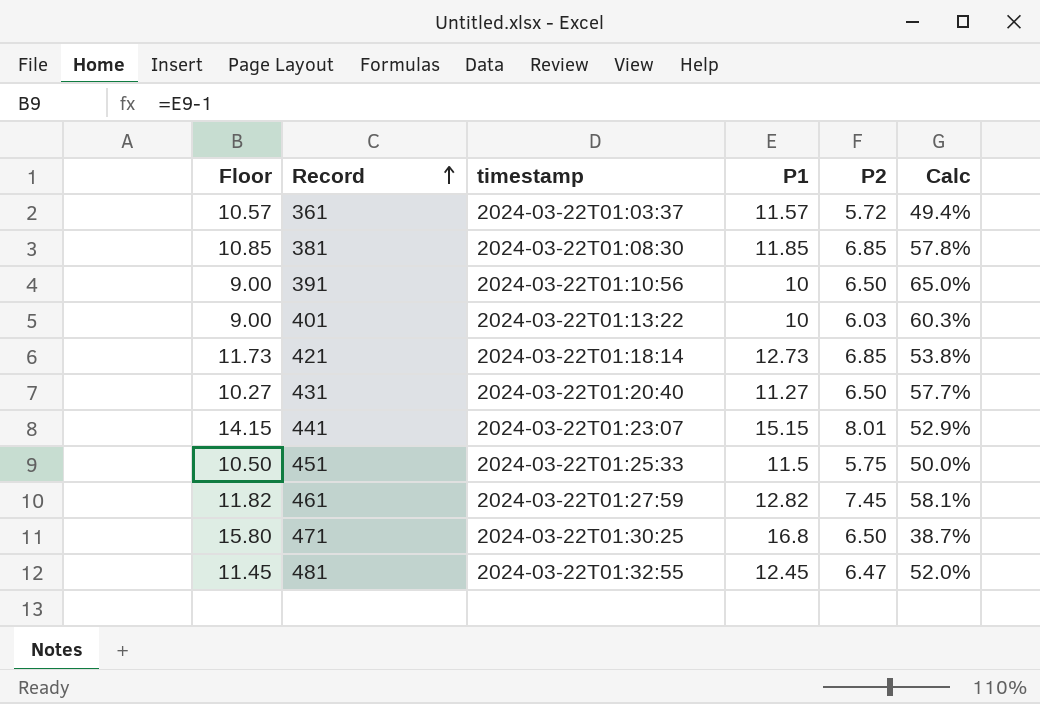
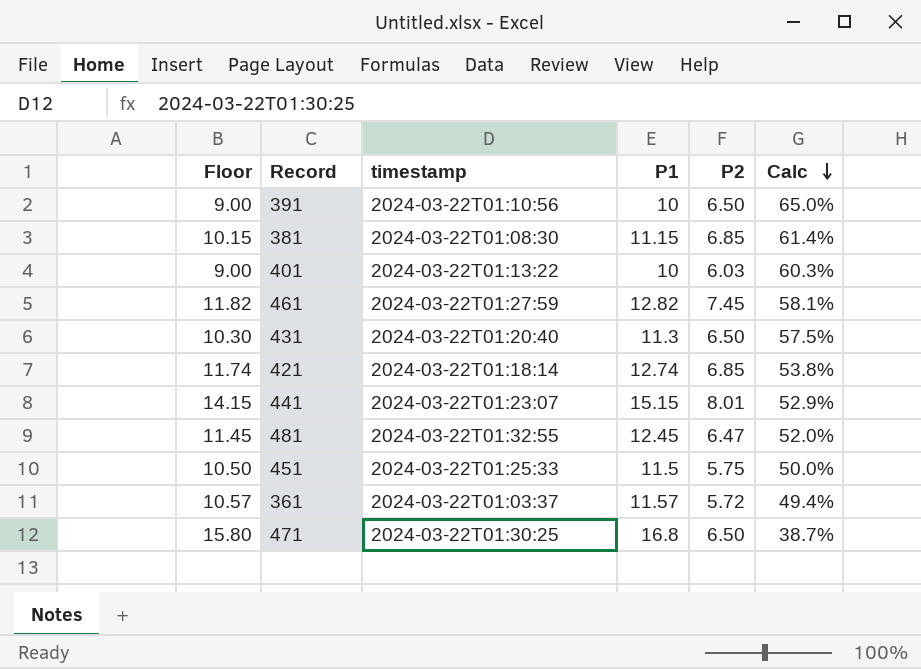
row order: Record ascending -> Calc descending
381 | Floor: 10.85 -> 10.15
381 | P1: 11.85 -> 11.15
381 | Calc: 57.8% -> 61.4%
431 | Floor: 10.27 -> 10.30
431 | P1: 11.27 -> 11.3
431 | Calc: 57.7% -> 57.5%
421 | Floor: 11.73 -> 11.74
421 | P1: 12.73 -> 12.74

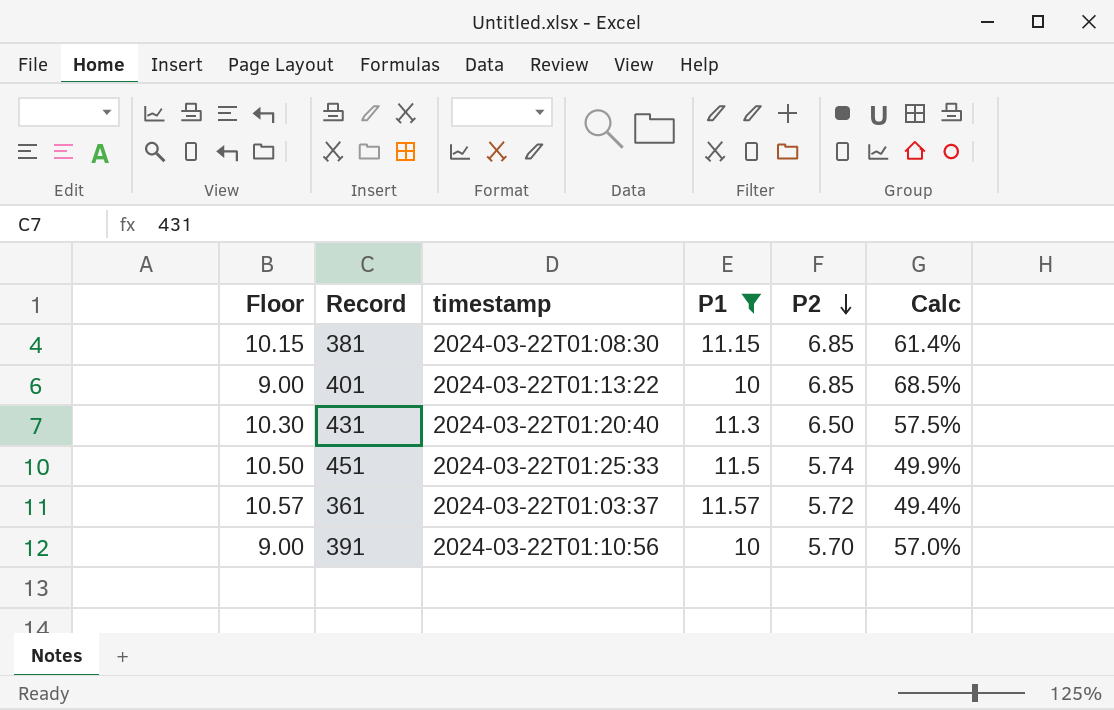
filter: none -> P1 <= 11.57
row order: Calc descending -> P2 descending
401 | P2: 6.03 -> 6.85
401 | Calc: 60.3% -> 68.5%
451 | P2: 5.75 -> 5.74
451 | Calc: 50.0% -> 49.9%
391 | P2: 6.50 -> 5.70
391 | Calc: 65.0% -> 57.0%

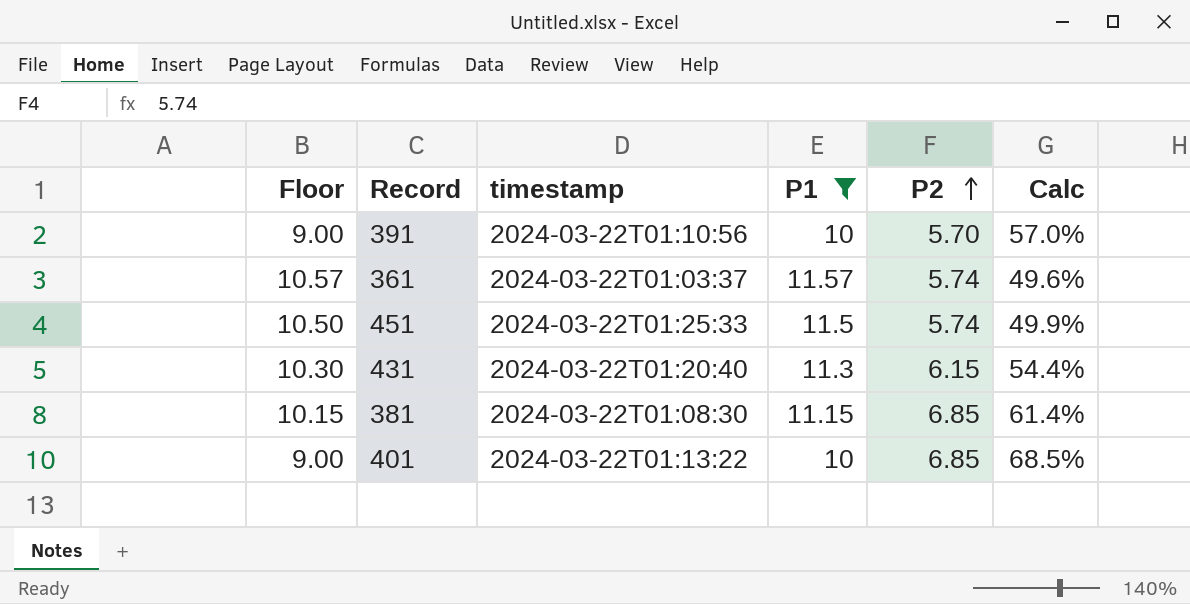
row order: P2 descending -> P2 ascending
361 | P2: 5.72 -> 5.74
361 | Calc: 49.4% -> 49.6%
431 | P2: 6.50 -> 6.15
431 | Calc: 57.5% -> 54.4%

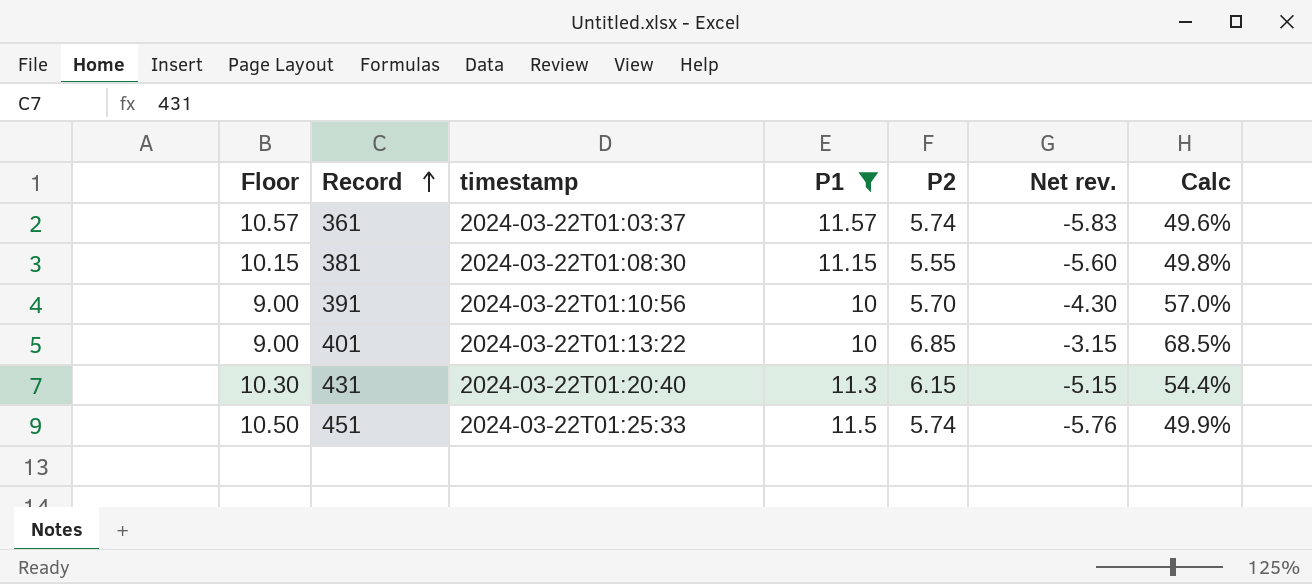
row order: P2 ascending -> Record ascending
column Net rev. | formula: none -> [P2] - [P1]
381 | P2: 6.85 -> 5.55
381 | Calc: 61.4% -> 49.8%

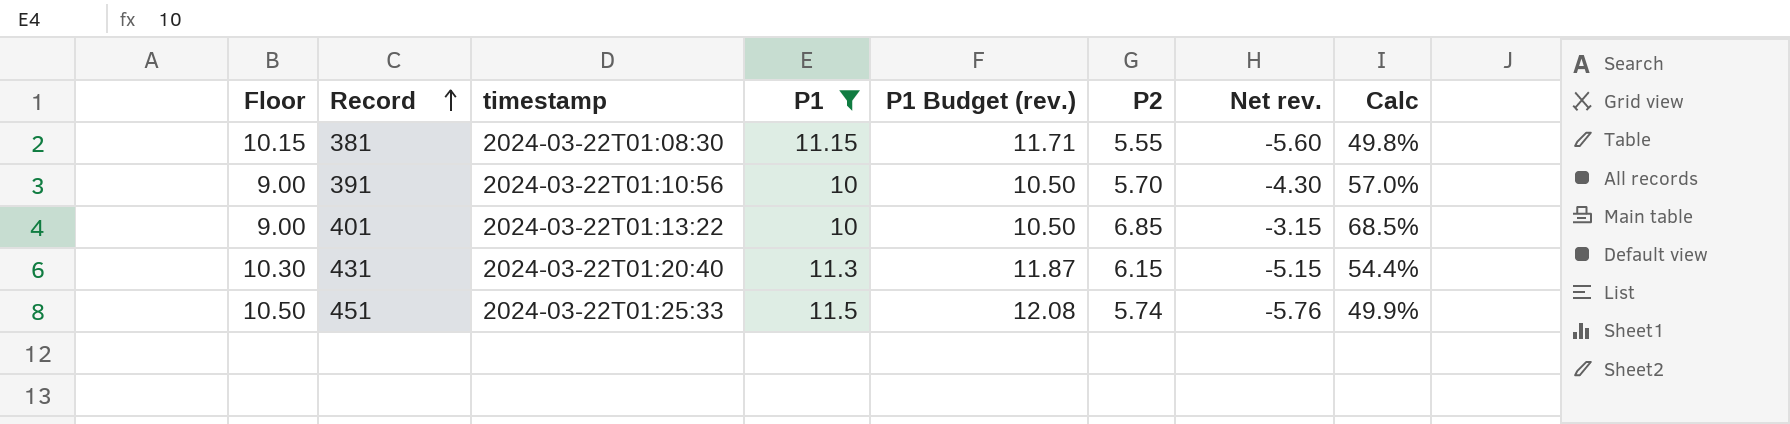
column P1 Budget (rev.) | formula: none -> [P1] * 1.05
row 361: 10.57 | 2024-03-22T01:03:37 | 11.57 | 5.74 | -5.83 | 49.6% -> none

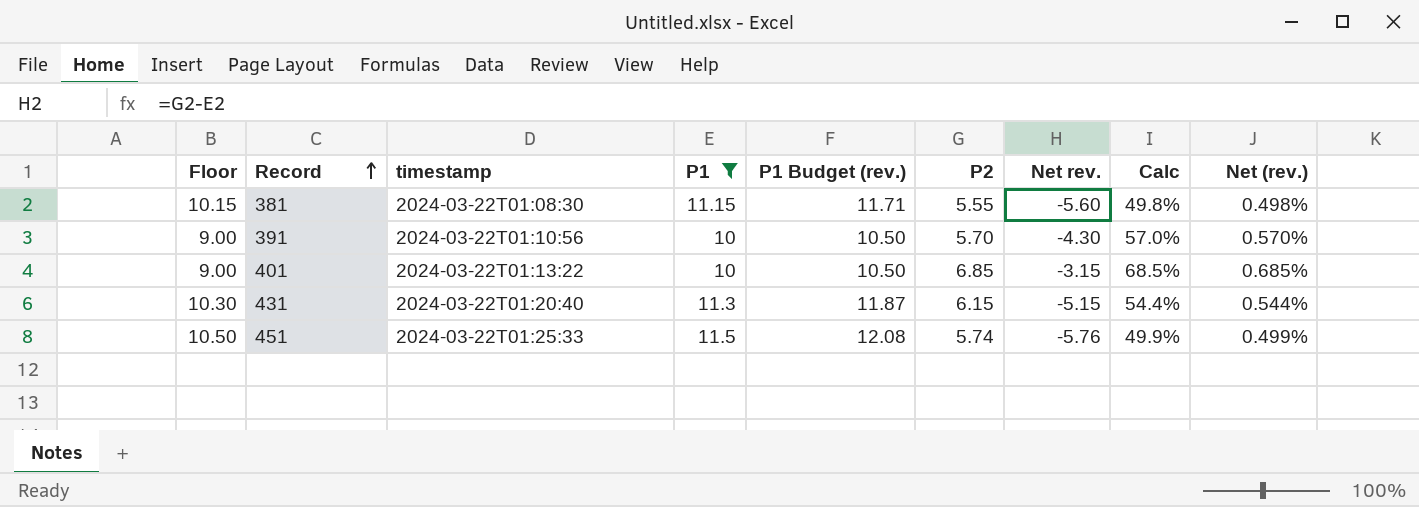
column Net (rev.) | formula: none -> [Calc] * 0.01

